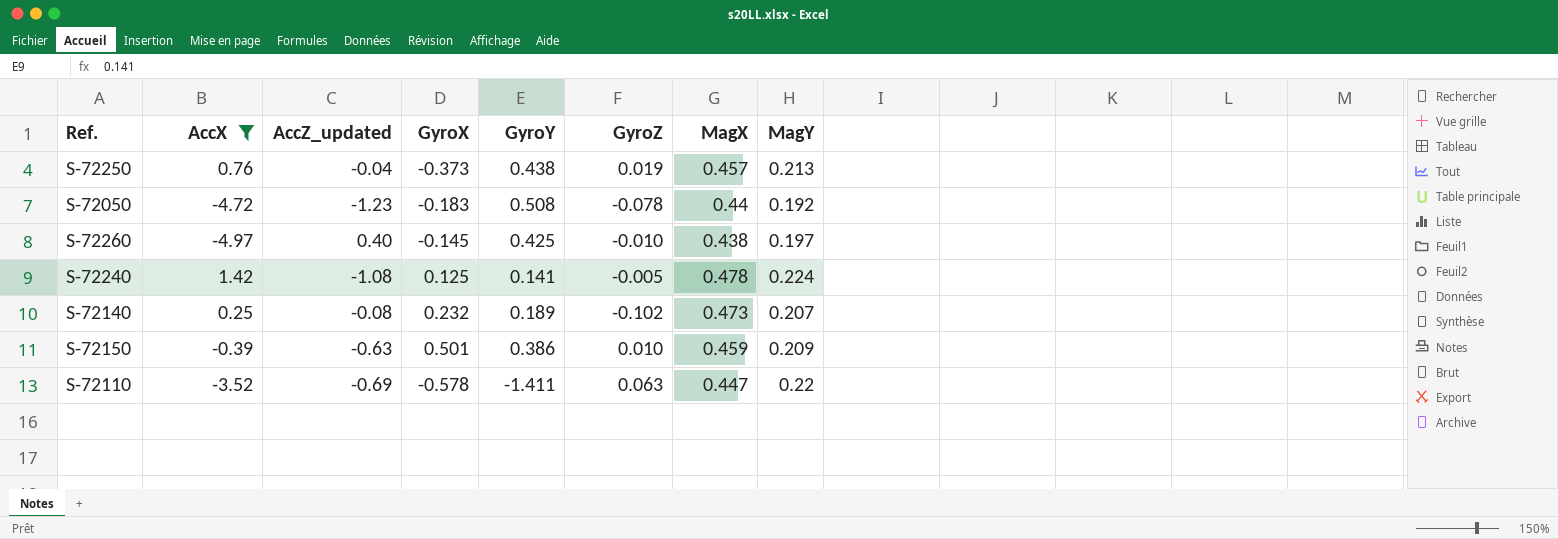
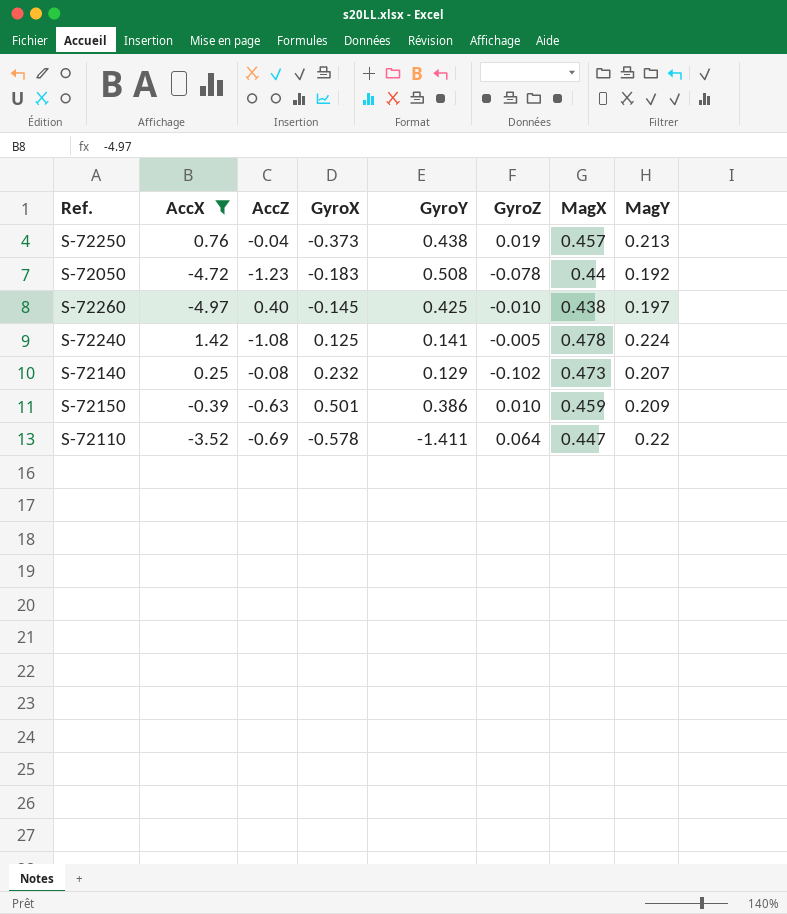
column name: AccZ_updated -> AccZ
S-72140 | GyroY: 0.189 -> 0.129
S-72110 | GyroZ: 0.063 -> 0.064

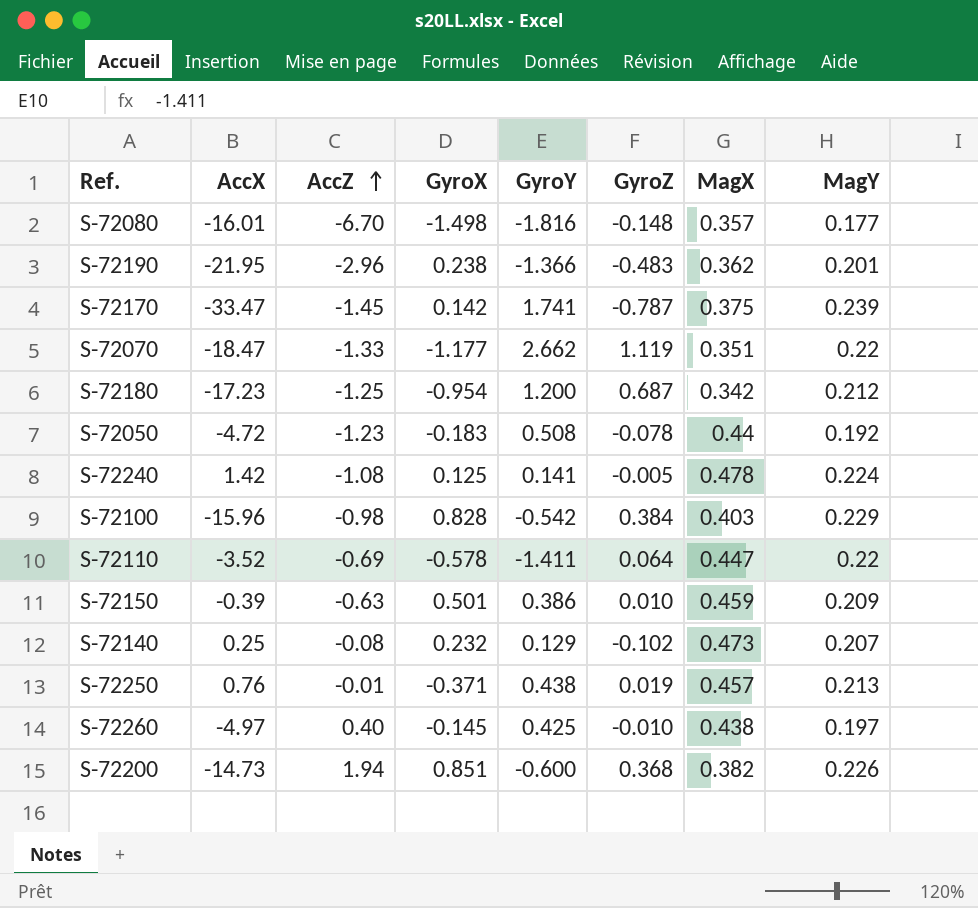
filter: AccX >= -4.97 -> none
row order: none -> AccZ ascending
S-72250 | AccZ: -0.04 -> -0.01
S-72250 | GyroX: -0.373 -> -0.371

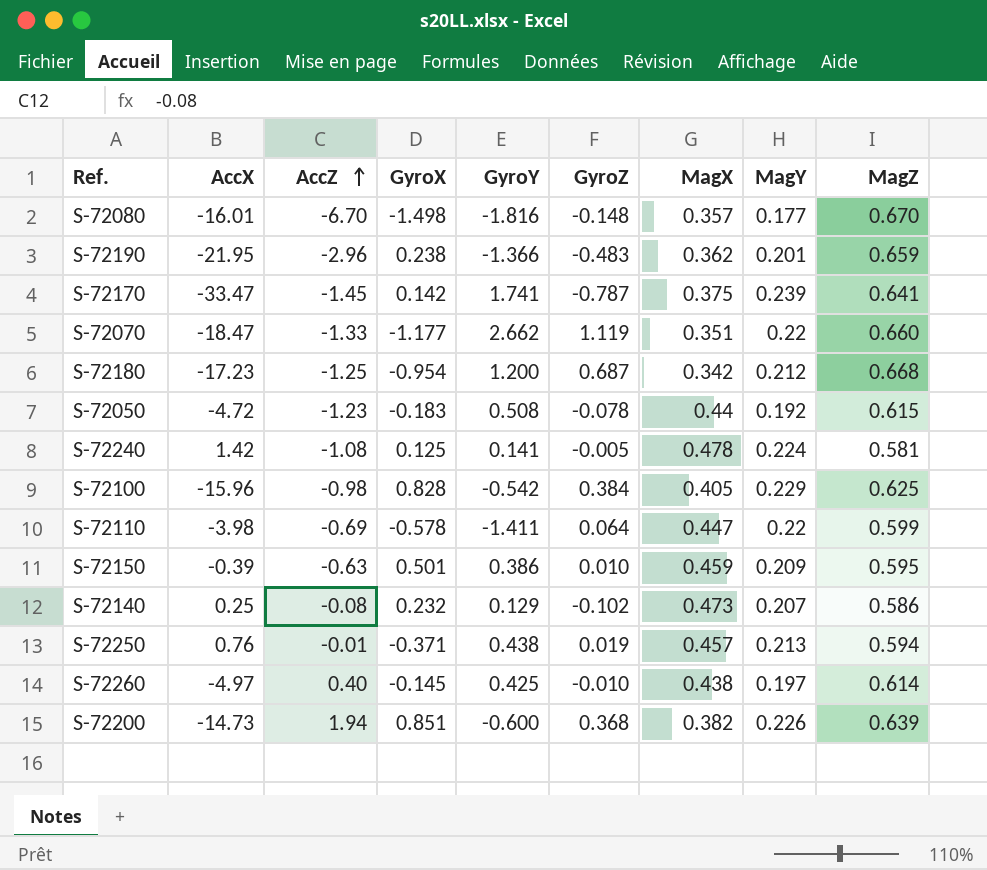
column MagZ | position: none -> 9
S-72100 | MagX: 0.403 -> 0.405
S-72110 | AccX: -3.52 -> -3.98

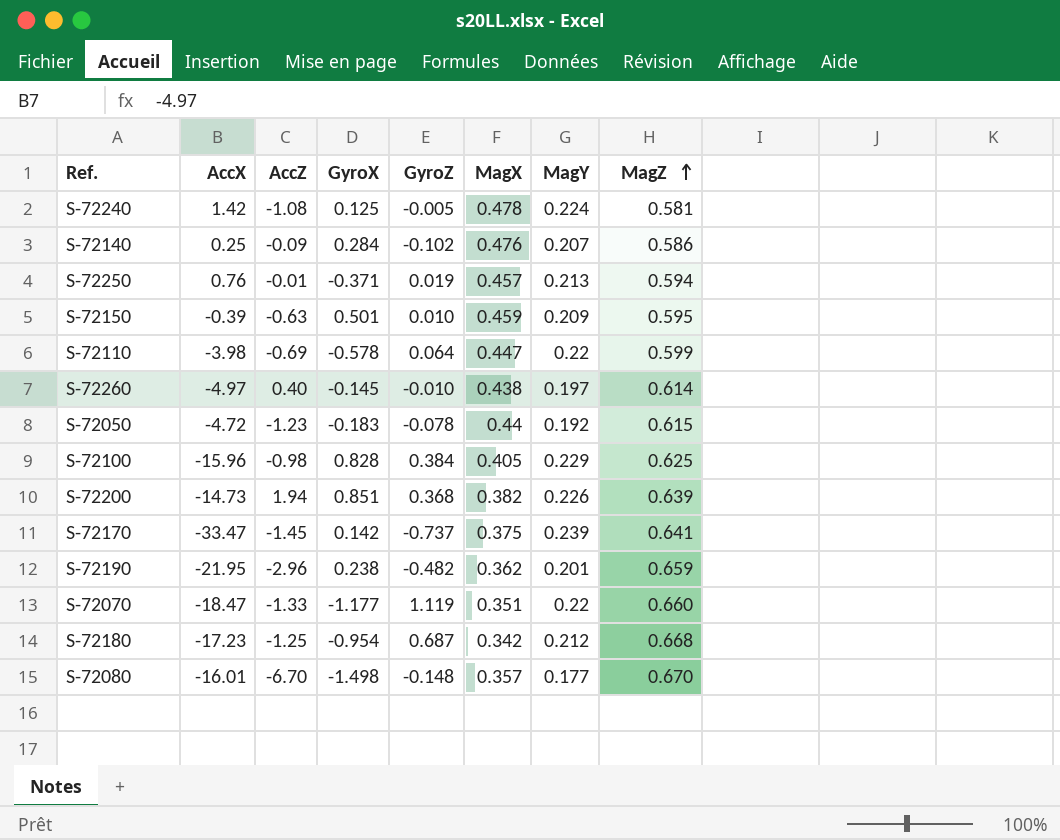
row order: AccZ ascending -> MagZ ascending
column GyroY | position: 5 -> none
S-72140 | AccZ: -0.08 -> -0.09
S-72140 | GyroX: 0.232 -> 0.284
S-72140 | MagX: 0.473 -> 0.476
S-72170 | GyroZ: -0.787 -> -0.737
S-72190 | GyroZ: -0.483 -> -0.482

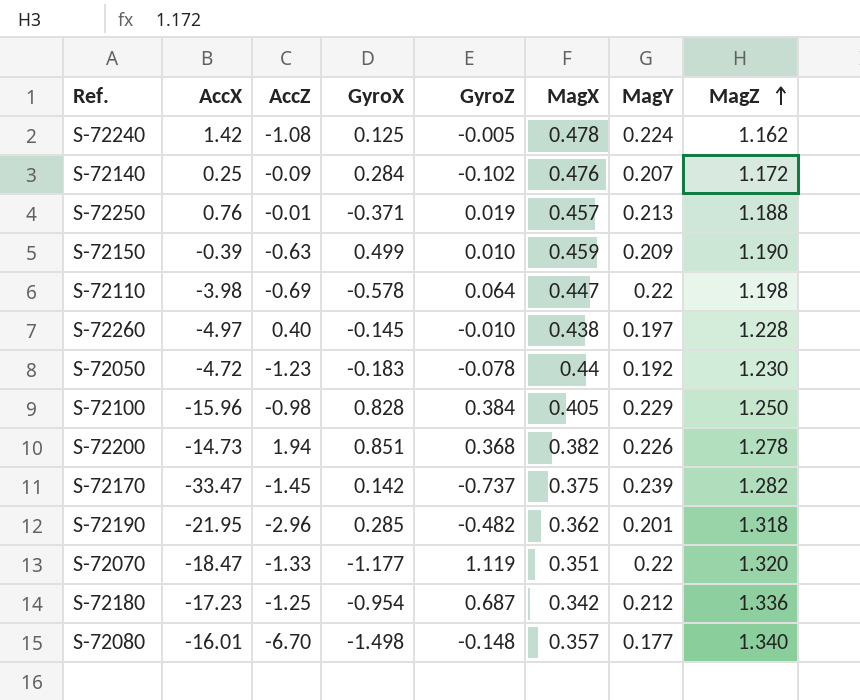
S-72240 | MagZ: 0.581 -> 1.162
S-72140 | MagZ: 0.586 -> 1.172
S-72250 | MagZ: 0.594 -> 1.188
S-72150 | GyroX: 0.501 -> 0.499
S-72150 | MagZ: 0.595 -> 1.190
S-72110 | MagZ: 0.599 -> 1.198
S-72260 | MagZ: 0.614 -> 1.228
S-72050 | MagZ: 0.615 -> 1.230
S-72100 | MagZ: 0.625 -> 1.250
S-72200 | MagZ: 0.639 -> 1.278
S-72170 | MagZ: 0.641 -> 1.282
S-72190 | GyroX: 0.238 -> 0.285
S-72190 | MagZ: 0.659 -> 1.318
S-72070 | MagZ: 0.660 -> 1.320
S-72180 | MagZ: 0.668 -> 1.336
S-72080 | MagZ: 0.670 -> 1.340

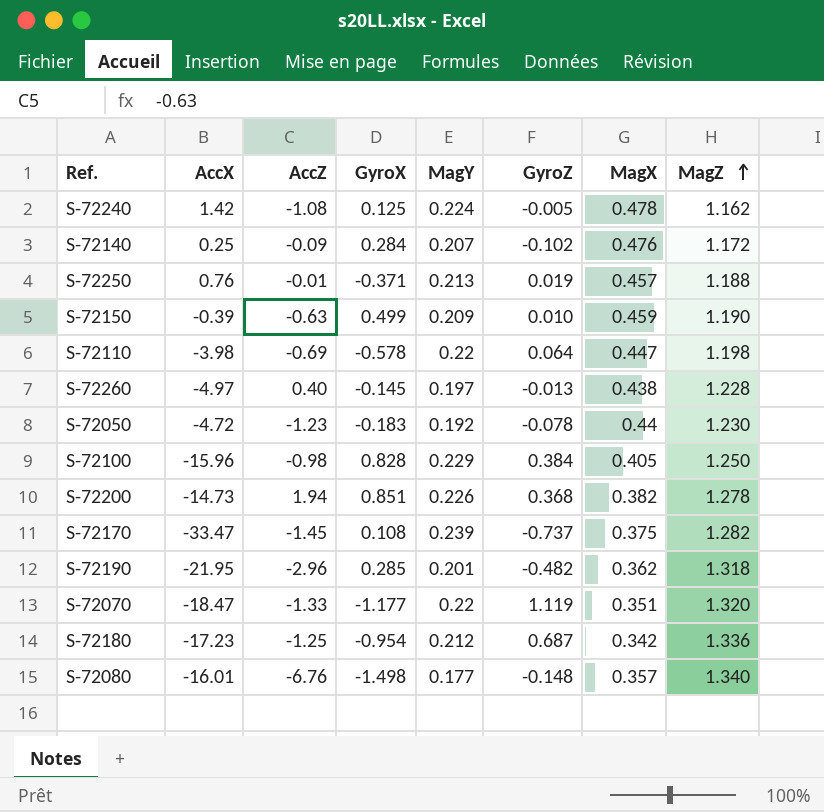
column MagY | position: 7 -> 5
S-72260 | GyroZ: -0.010 -> -0.013
S-72170 | GyroX: 0.142 -> 0.108
S-72080 | AccZ: -6.70 -> -6.76

